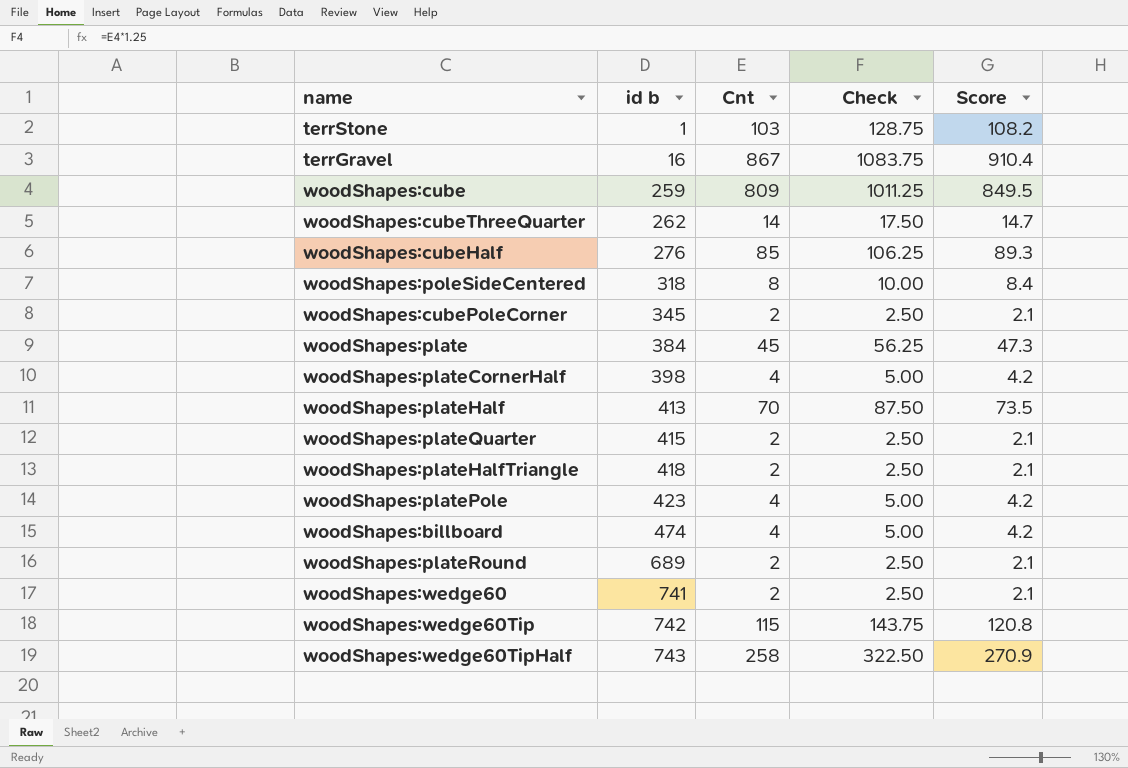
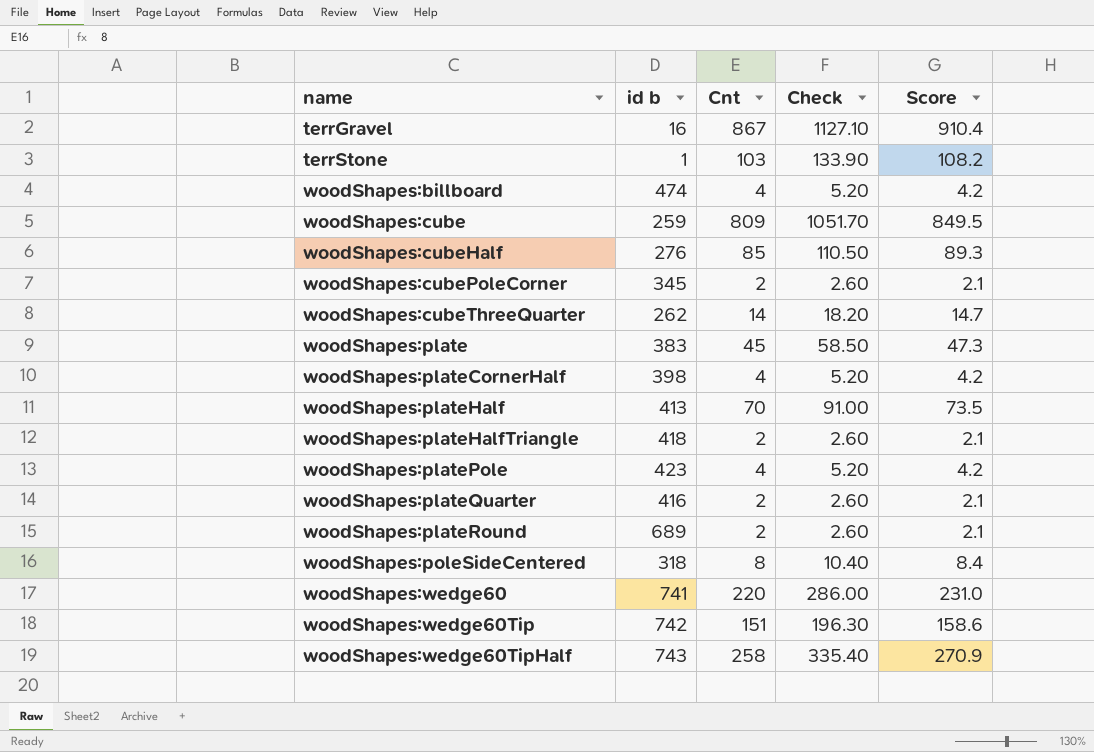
row order: id b ascending -> name ascending
column Check | formula: [Cnt] * 1.25 -> [Cnt] * 1.3
woodShapes:plate | id b: 384 -> 383
woodShapes:plateQuarter | id b: 415 -> 416
woodShapes:wedge60 | Cnt: 2 -> 220
woodShapes:wedge60 | Score: 2.1 -> 231.0
woodShapes:wedge60Tip | Cnt: 115 -> 151
woodShapes:wedge60Tip | Score: 120.8 -> 158.6

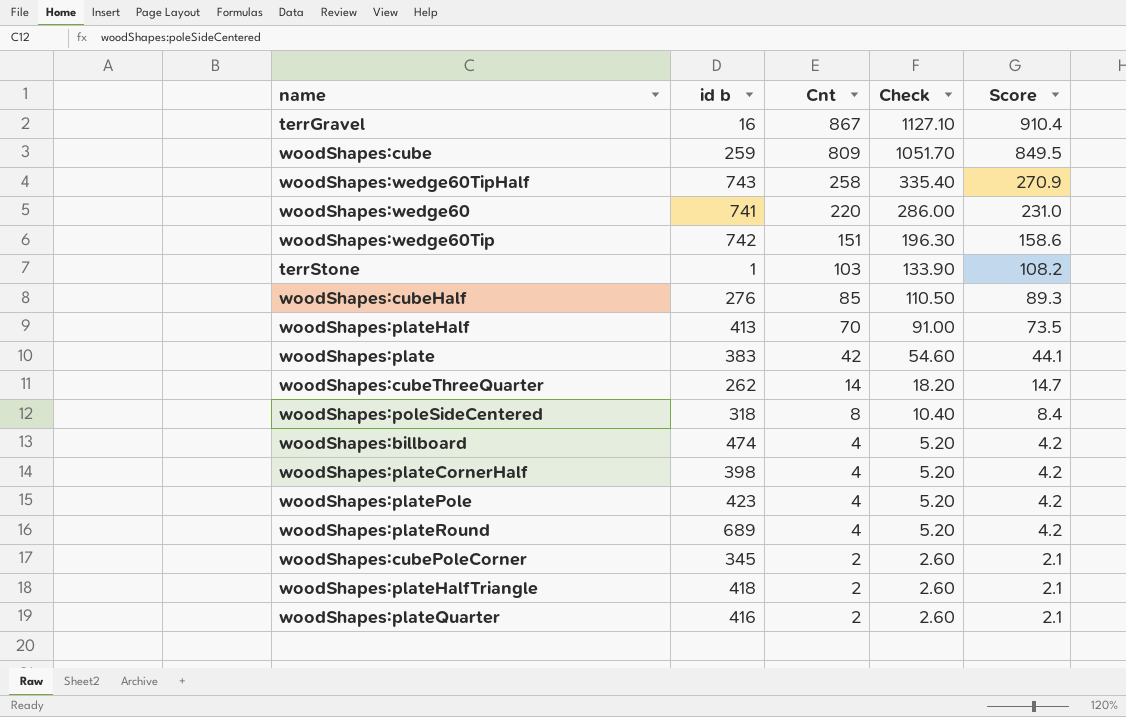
row order: name ascending -> Cnt descending
woodShapes:plate | Cnt: 45 -> 42
woodShapes:plate | Check: 58.50 -> 54.60
woodShapes:plate | Score: 47.3 -> 44.1
woodShapes:plateRound | Cnt: 2 -> 4
woodShapes:plateRound | Check: 2.60 -> 5.20
woodShapes:plateRound | Score: 2.1 -> 4.2

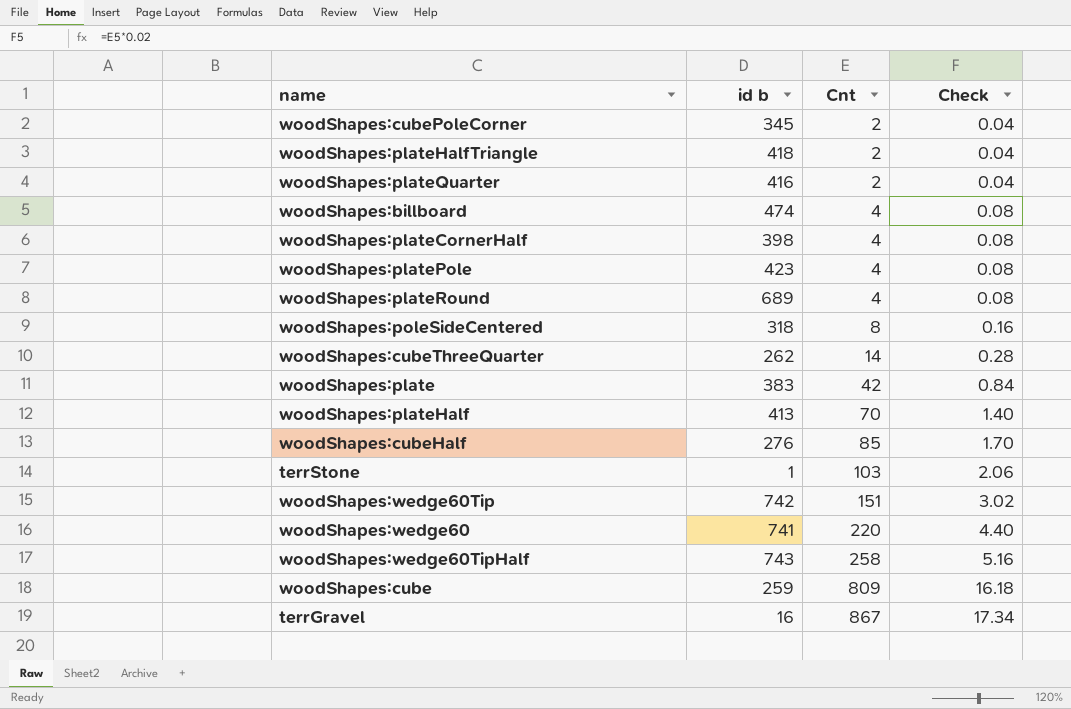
row order: Cnt descending -> Cnt ascending
column Score | formula: [Cnt] * 1.05 -> none
column Check | formula: [Cnt] * 1.3 -> [Cnt] * 0.02

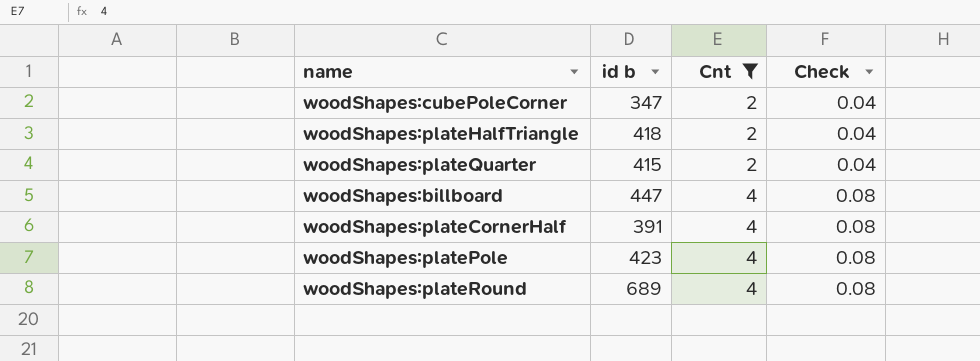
filter: none -> Cnt <= 4
woodShapes:cubePoleCorner | id b: 345 -> 347
woodShapes:plateQuarter | id b: 416 -> 415
woodShapes:billboard | id b: 474 -> 447
woodShapes:plateCornerHalf | id b: 398 -> 391

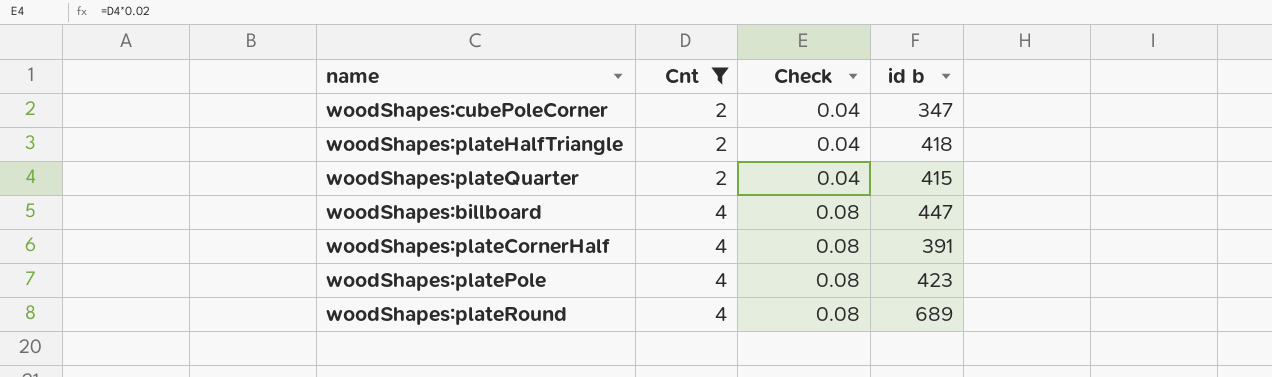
column id b | position: 2 -> 4

